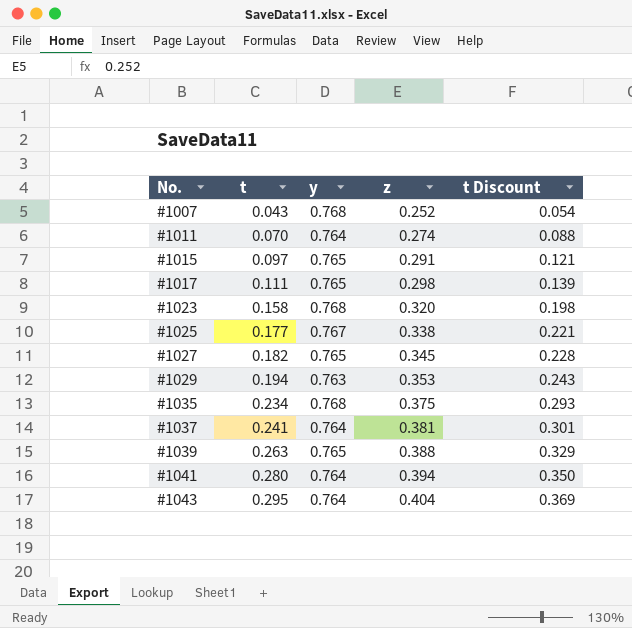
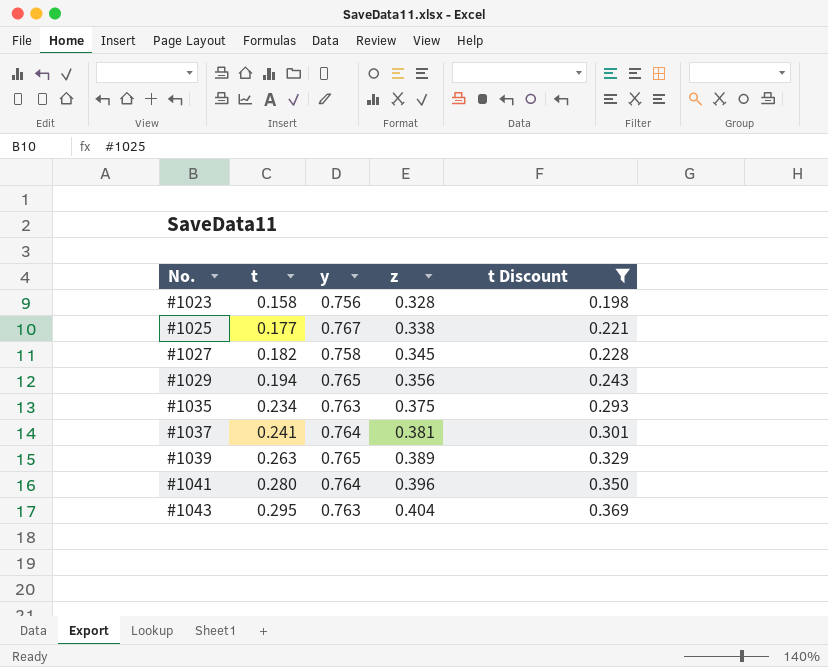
filter: none -> t Discount >= 0.198
#1023 | y: 0.768 -> 0.756
#1023 | z: 0.320 -> 0.328
#1027 | y: 0.765 -> 0.758
#1029 | y: 0.763 -> 0.765
#1029 | z: 0.353 -> 0.356
#1035 | y: 0.768 -> 0.763
#1039 | z: 0.388 -> 0.389
#1041 | z: 0.394 -> 0.396
#1043 | y: 0.764 -> 0.763

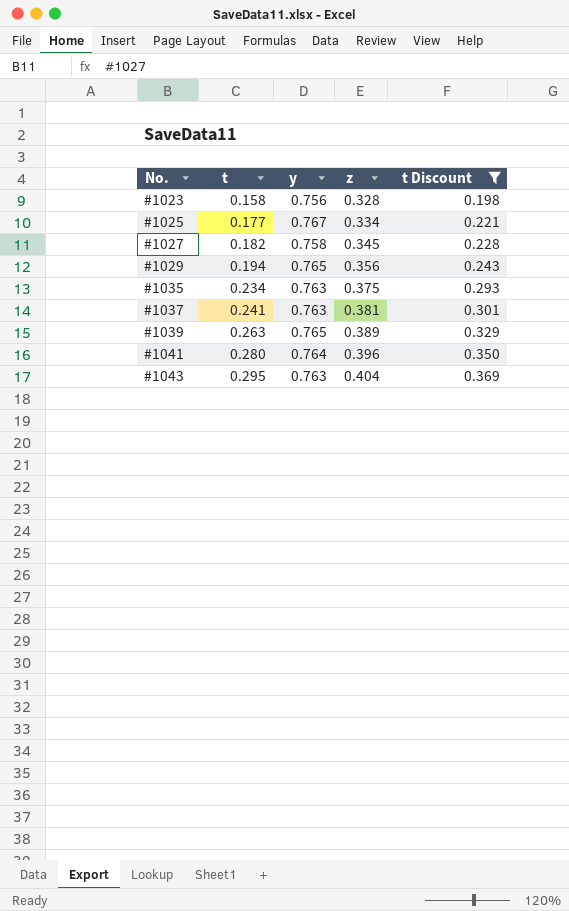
#1025 | z: 0.338 -> 0.334
#1037 | y: 0.764 -> 0.763

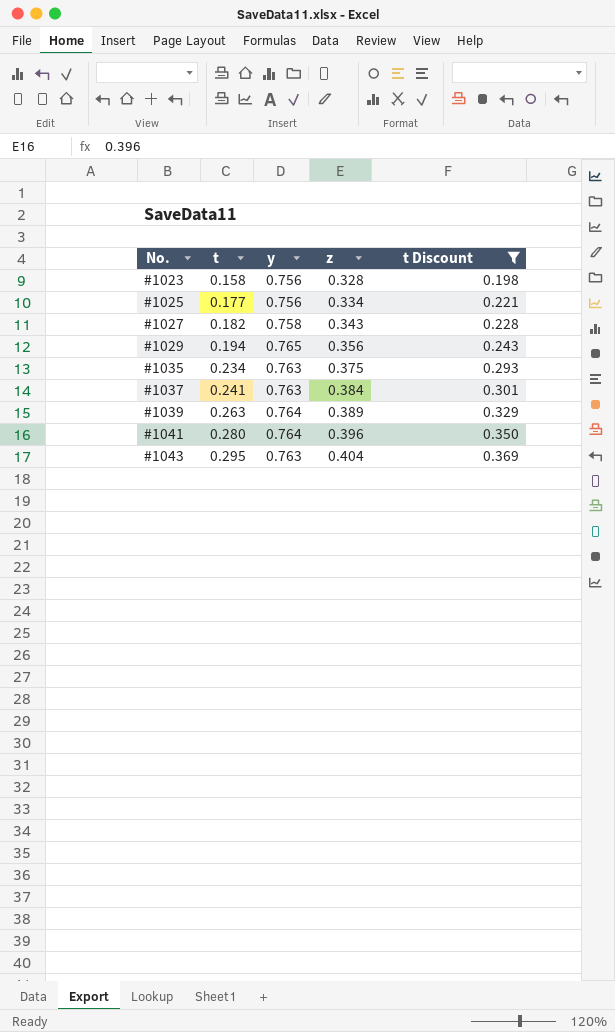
#1025 | y: 0.767 -> 0.756
#1027 | z: 0.345 -> 0.343
#1037 | z: 0.381 -> 0.384
#1039 | y: 0.765 -> 0.764

